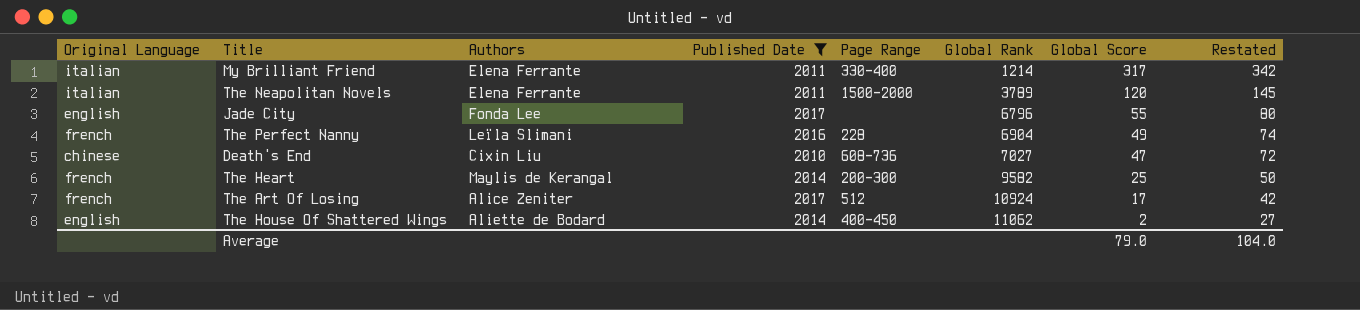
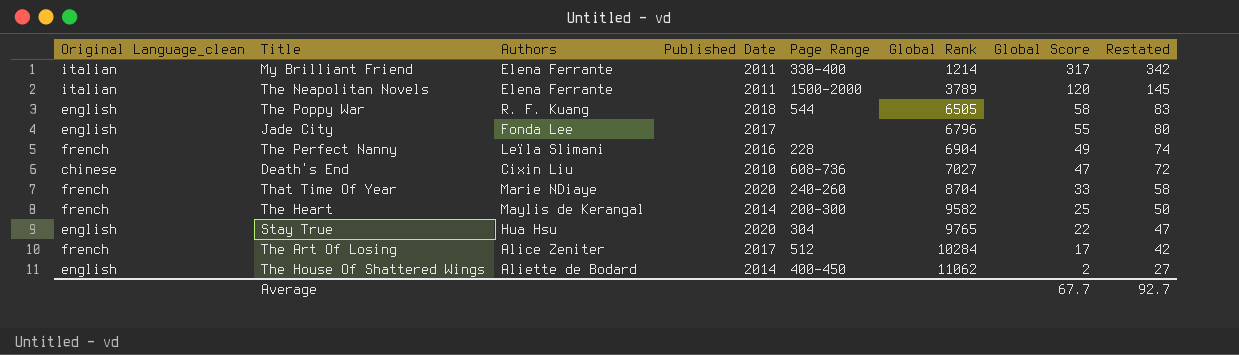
filter: Published Date <= 2017 -> none
column name: Original Language -> Original Language_clean
The Art Of Losing | Global Rank: 10924 -> 10284
Average | Global Score: 79.0 -> 67.7
Average | Restated: 104.0 -> 92.7

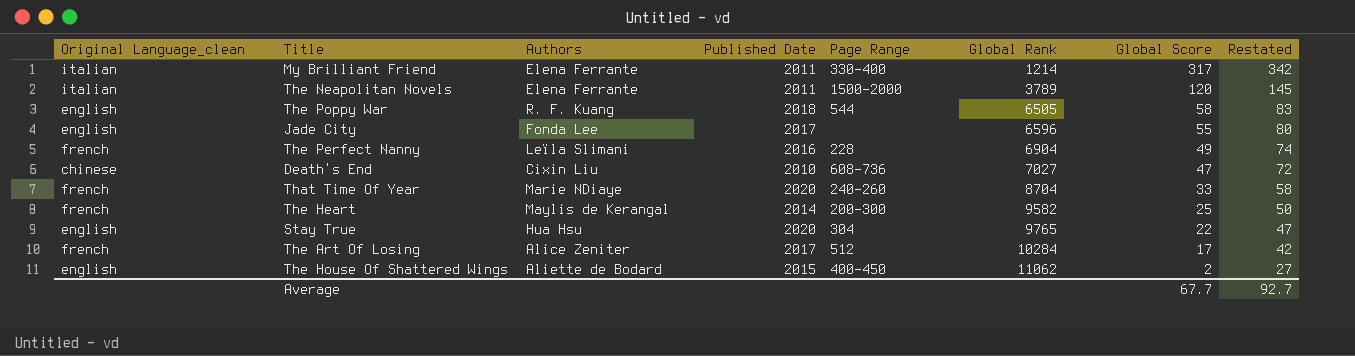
Jade City | Global Rank: 6796 -> 6596
The House Of Shattered Wings | Published Date: 2014 -> 2015

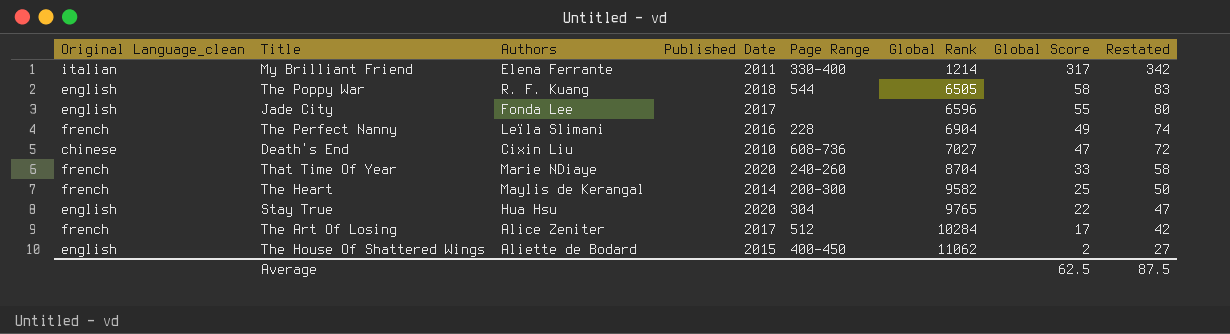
row The Neapolitan Novels: italian | Elena Ferrante | 2011 | 1500-2000 | 3789 | 120 | 145 -> none
Average | Global Score: 67.7 -> 62.5
Average | Restated: 92.7 -> 87.5

